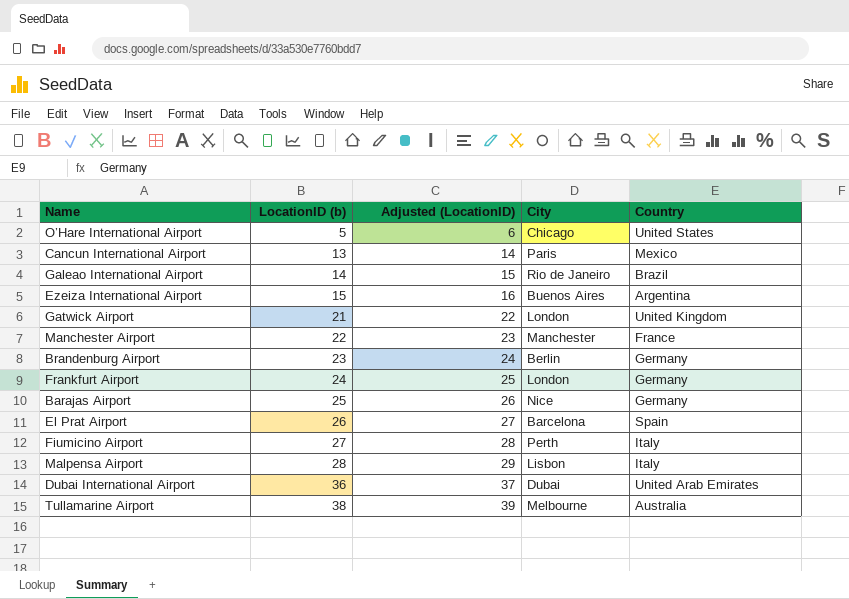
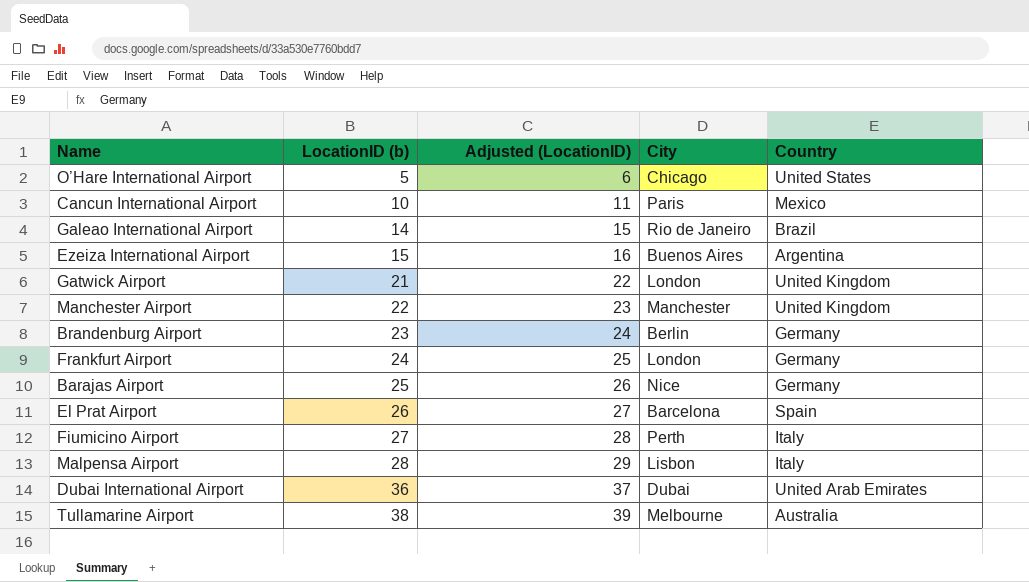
Cancun International Airport | LocationID (b): 13 -> 10
Cancun International Airport | Adjusted (LocationID): 14 -> 11
Manchester Airport | Country: France -> United Kingdom

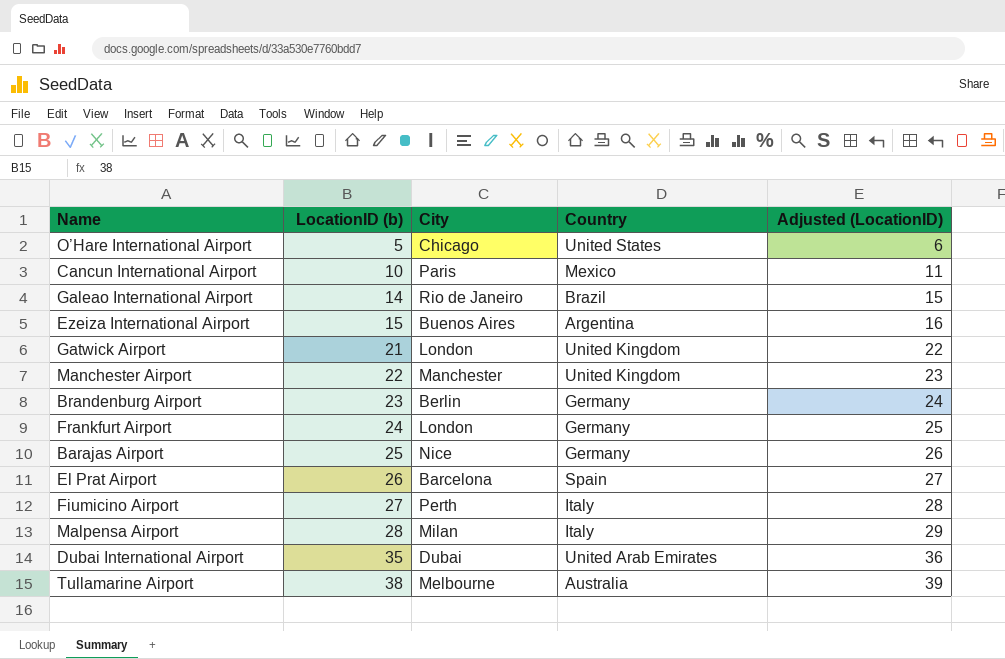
column Adjusted (LocationID) | position: 3 -> 5
Malpensa Airport | City: Lisbon -> Milan
Dubai International Airport | LocationID (b): 36 -> 35
Dubai International Airport | Adjusted (LocationID): 37 -> 36

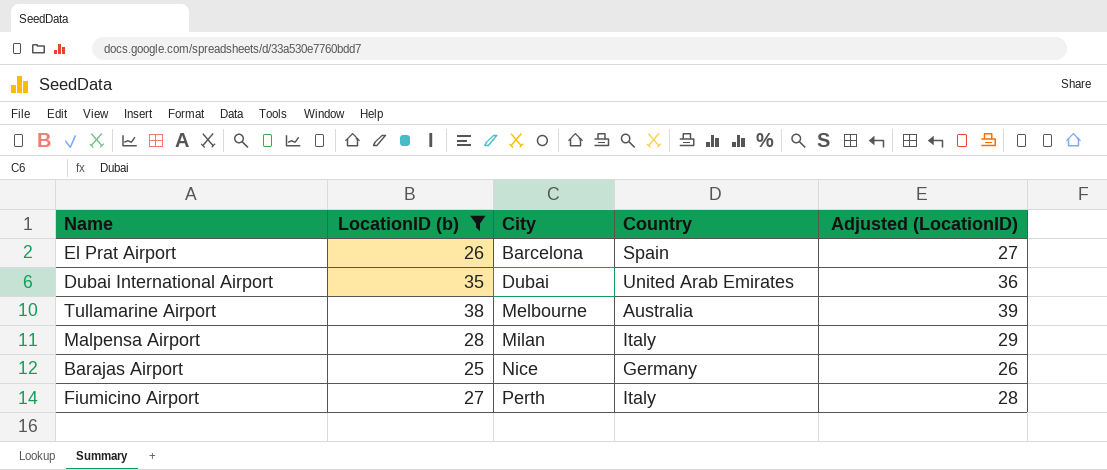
filter: none -> LocationID (b) >= 25
row order: LocationID (b) ascending -> City ascending

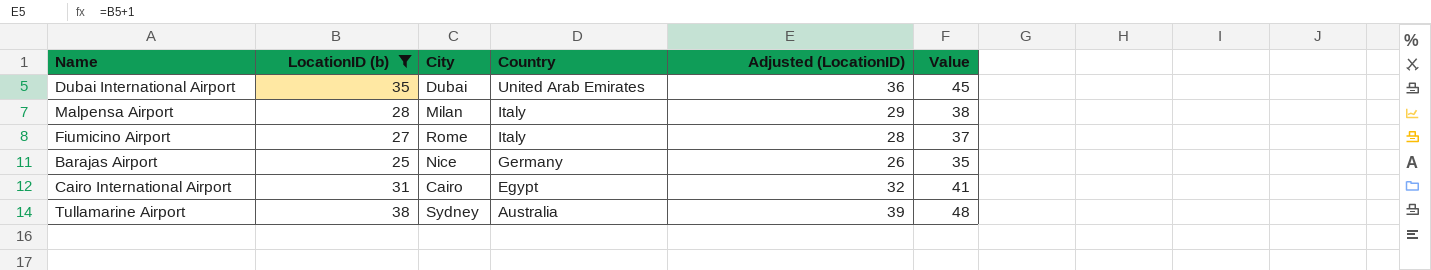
row order: City ascending -> Country descending
column Value | formula: none -> [LocationID (b)] + 10
row El Prat Airport: 26 | Barcelona | Spain | 27 -> none
Fiumicino Airport | City: Perth -> Rome
row Cairo International Airport: none -> 31 | Cairo | Egypt | 32 | 41
Tullamarine Airport | City: Melbourne -> Sydney

